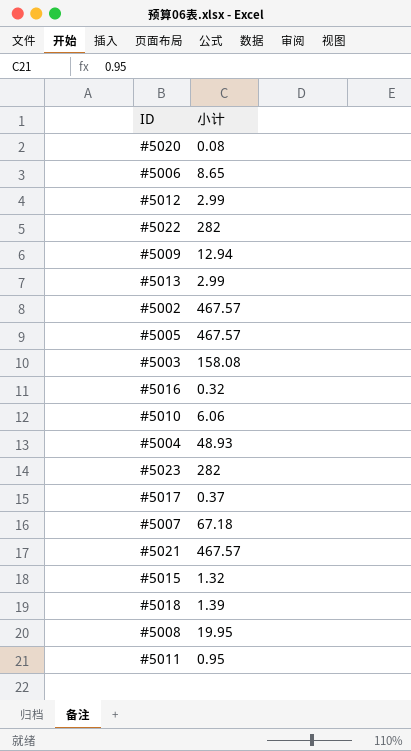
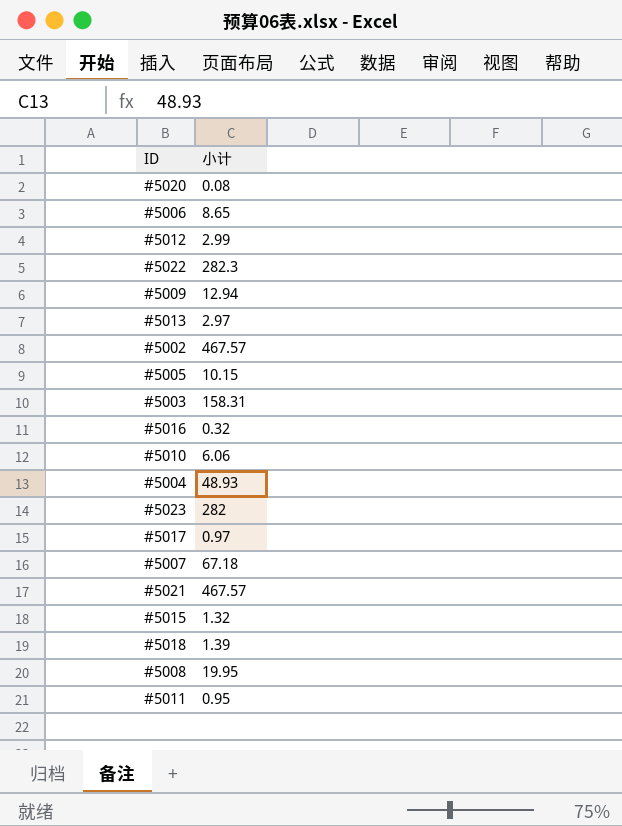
#5022 | 小计: 282 -> 282.3
#5013 | 小计: 2.99 -> 2.97
#5005 | 小计: 467.57 -> 10.15
#5003 | 小计: 158.08 -> 158.31
#5017 | 小计: 0.37 -> 0.97

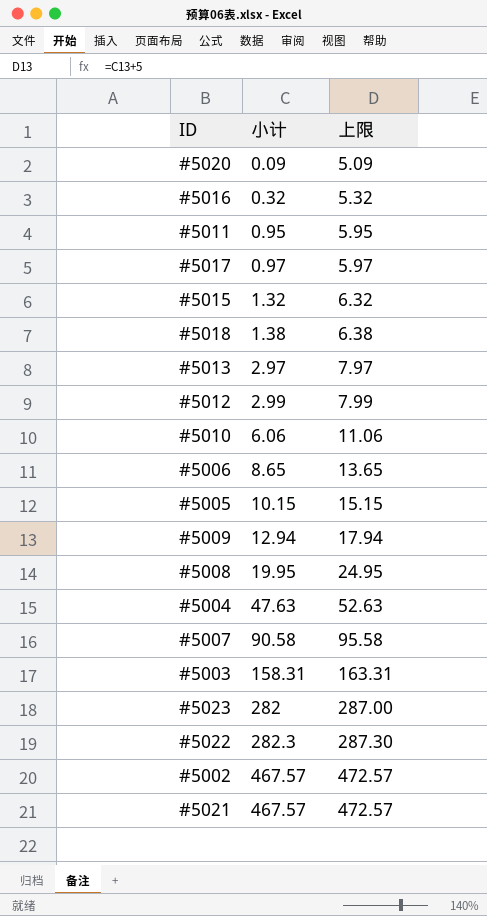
row order: none -> 小计 ascending
column 上限 | formula: none -> [小计] + 5
#5020 | 小计: 0.08 -> 0.09
#5018 | 小计: 1.39 -> 1.38
#5004 | 小计: 48.93 -> 47.63
#5007 | 小计: 67.18 -> 90.58

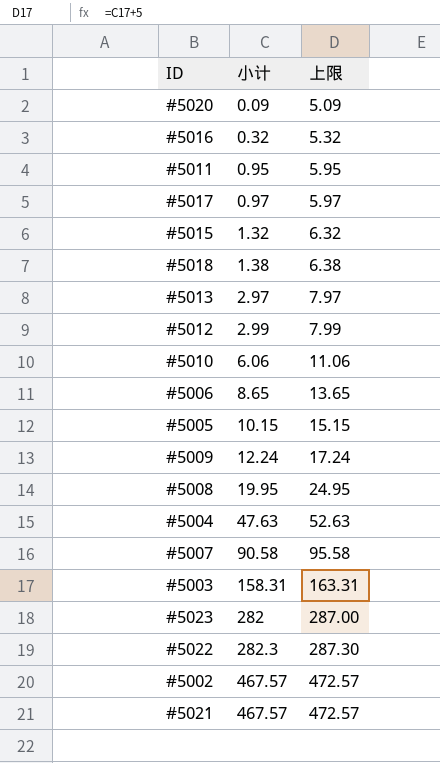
#5009 | 小计: 12.94 -> 12.24
#5009 | 上限: 17.94 -> 17.24

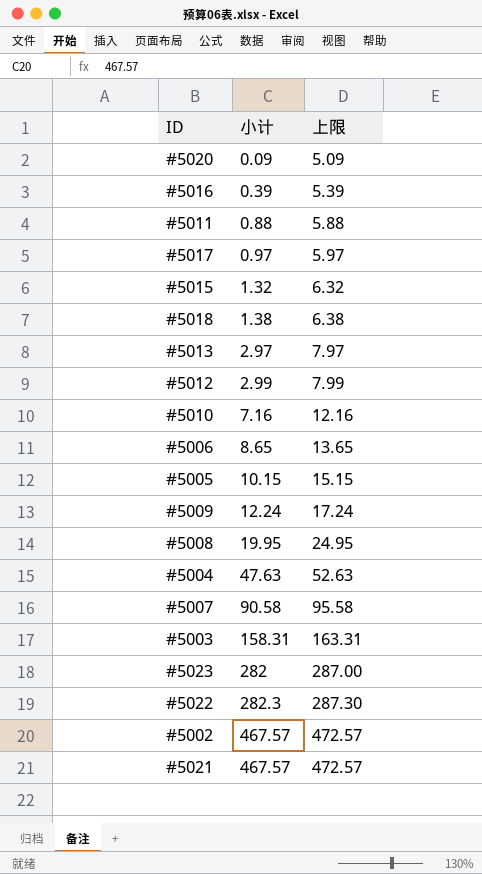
#5016 | 小计: 0.32 -> 0.39
#5016 | 上限: 5.32 -> 5.39
#5011 | 小计: 0.95 -> 0.88
#5011 | 上限: 5.95 -> 5.88
#5010 | 小计: 6.06 -> 7.16
#5010 | 上限: 11.06 -> 12.16

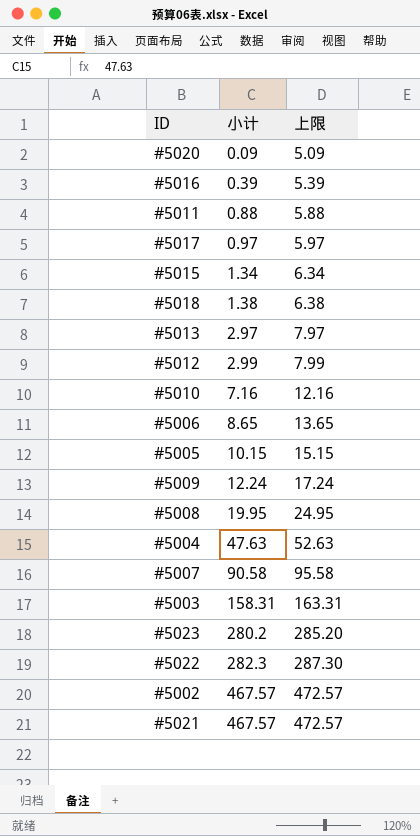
#5015 | 小计: 1.32 -> 1.34
#5015 | 上限: 6.32 -> 6.34
#5023 | 小计: 282 -> 280.2
#5023 | 上限: 287.00 -> 285.20

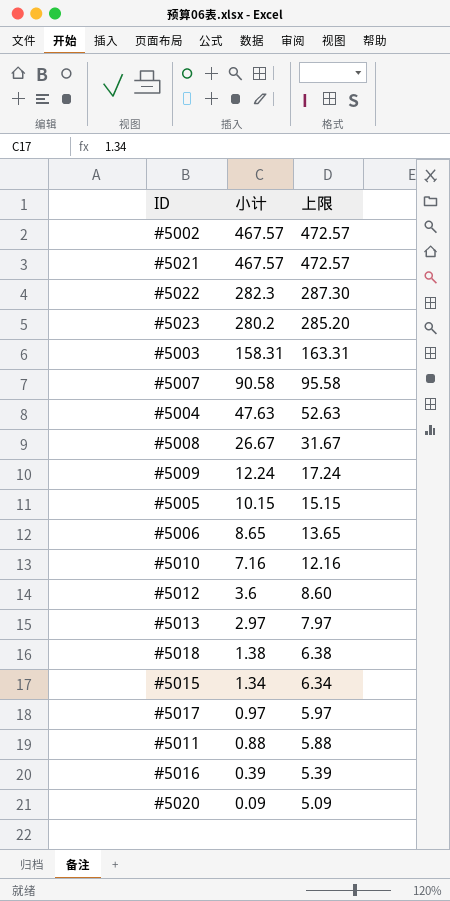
row order: 小计 ascending -> 小计 descending
#5008 | 小计: 19.95 -> 26.67
#5008 | 上限: 24.95 -> 31.67
#5012 | 小计: 2.99 -> 3.6
#5012 | 上限: 7.99 -> 8.60

